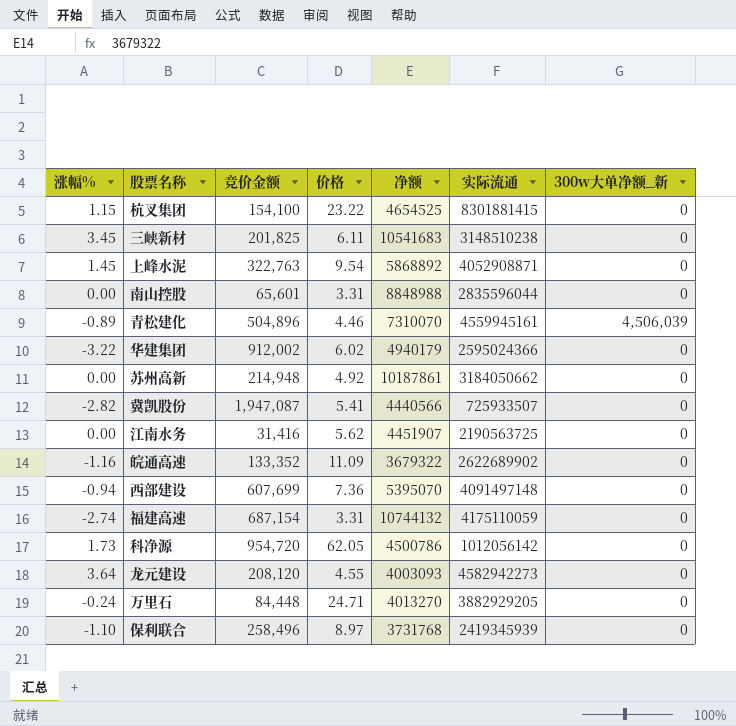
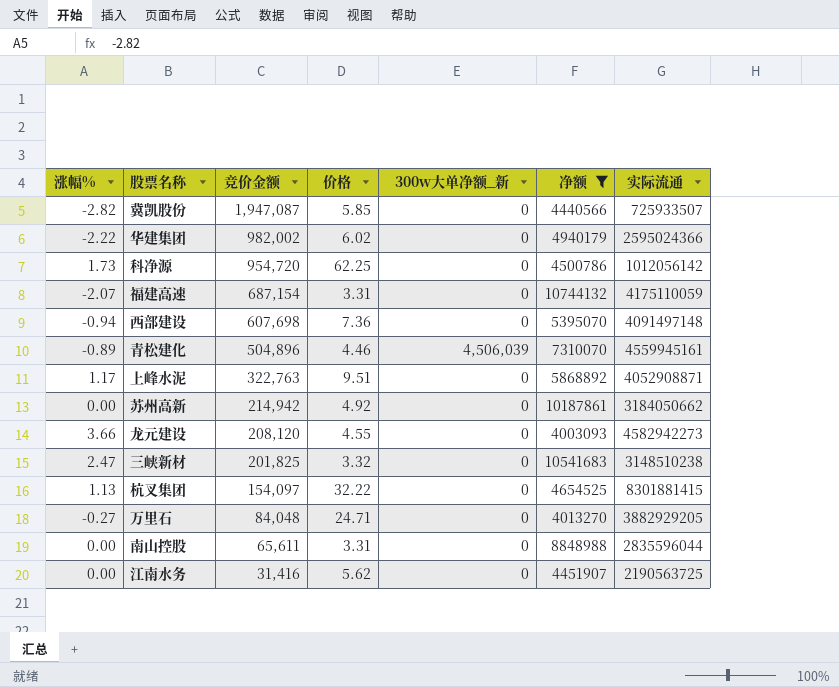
filter: none -> 净额 >= 4003093
row order: none -> 竞价金额 descending
column 300w大单净额_新 | position: 7 -> 5
冀凯股份 | 价格: 5.41 -> 5.85
华建集团 | 涨幅%: -3.22 -> -2.22
华建集团 | 竞价金额: 912,002 -> 982,002
科净源 | 价格: 62.05 -> 62.25
福建高速 | 涨幅%: -2.74 -> -2.07
西部建设 | 竞价金额: 607,699 -> 607,698
上峰水泥 | 涨幅%: 1.45 -> 1.17
上峰水泥 | 价格: 9.54 -> 9.51
苏州高新 | 竞价金额: 214,948 -> 214,942
龙元建设 | 涨幅%: 3.64 -> 3.66
三峡新材 | 涨幅%: 3.45 -> 2.47
三峡新材 | 价格: 6.11 -> 3.32
杭叉集团 | 涨幅%: 1.15 -> 1.13
杭叉集团 | 竞价金额: 154,100 -> 154,097
杭叉集团 | 价格: 23.22 -> 32.22
万里石 | 涨幅%: -0.24 -> -0.27
万里石 | 竞价金额: 84,448 -> 84,048
南山控股 | 竞价金额: 65,601 -> 65,611

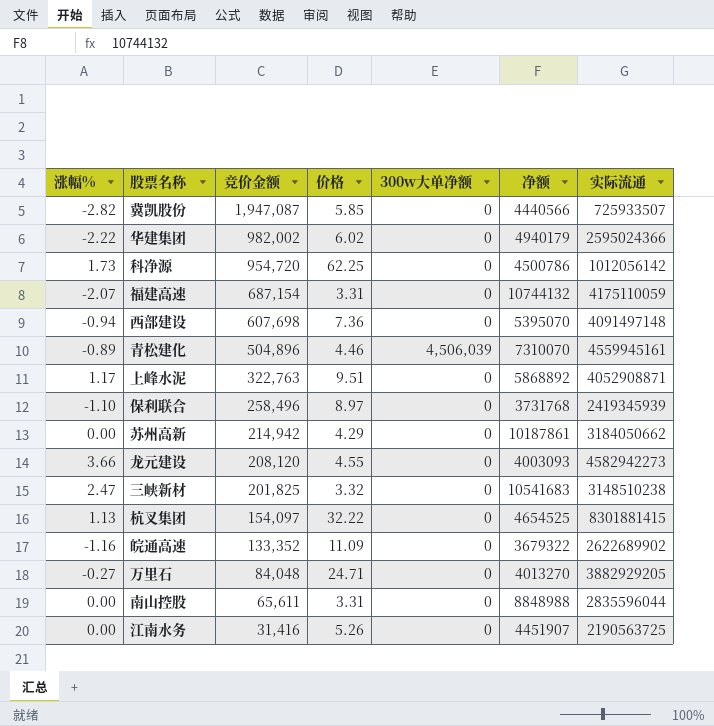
filter: 净额 >= 4003093 -> none
column name: 300w大单净额_新 -> 300w大单净额
苏州高新 | 价格: 4.92 -> 4.29
江南水务 | 价格: 5.62 -> 5.26

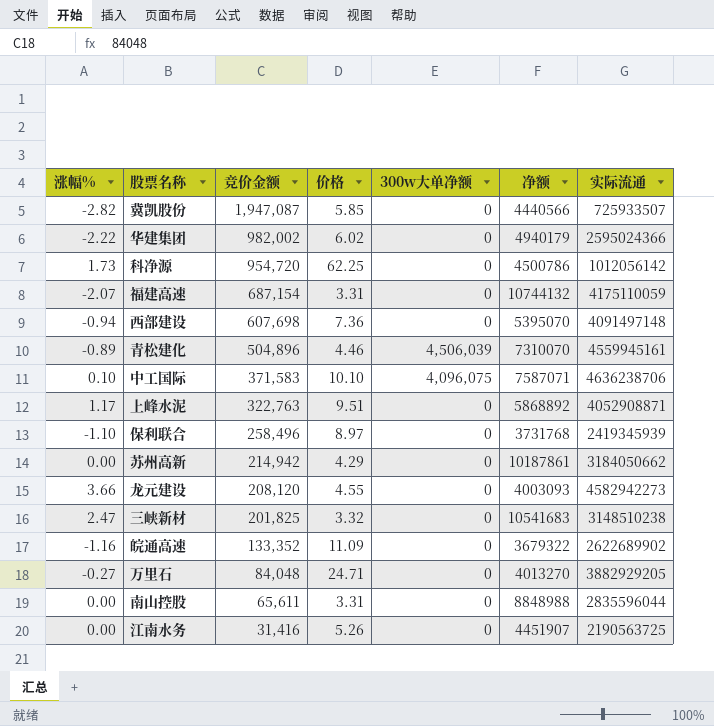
row 杭叉集团: 1.13 | 154,097 | 32.22 | 0 | 4654525 | 8301881415 -> none
row 中工国际: none -> 0.10 | 371,583 | 10.10 | 4,096,075 | 7587071 | 4636238706

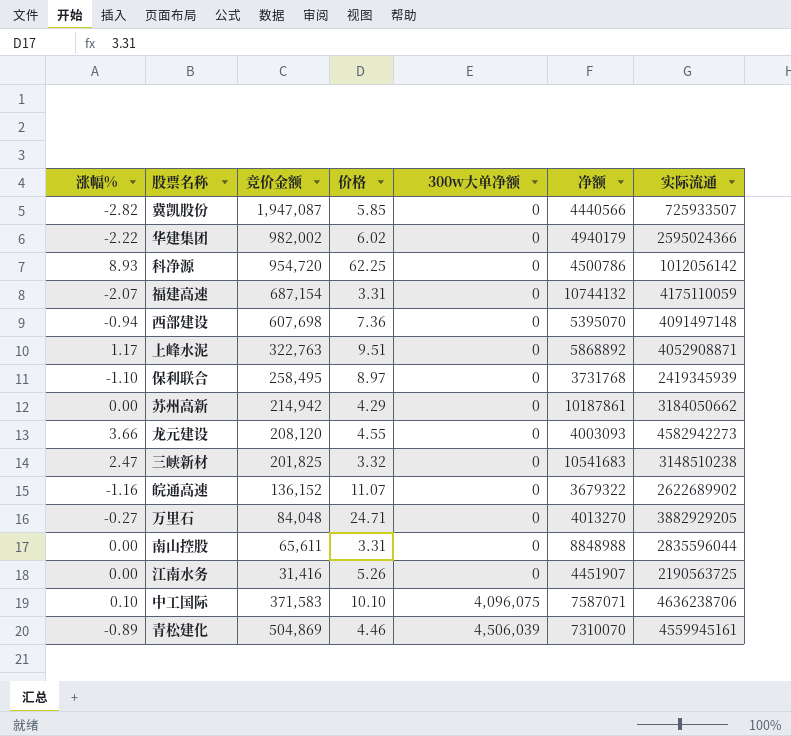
row order: 竞价金额 descending -> 300w大单净额 ascending
科净源 | 涨幅%: 1.73 -> 8.93
保利联合 | 竞价金额: 258,496 -> 258,495
皖通高速 | 竞价金额: 133,352 -> 136,152
皖通高速 | 价格: 11.09 -> 11.07
青松建化 | 竞价金额: 504,896 -> 504,869

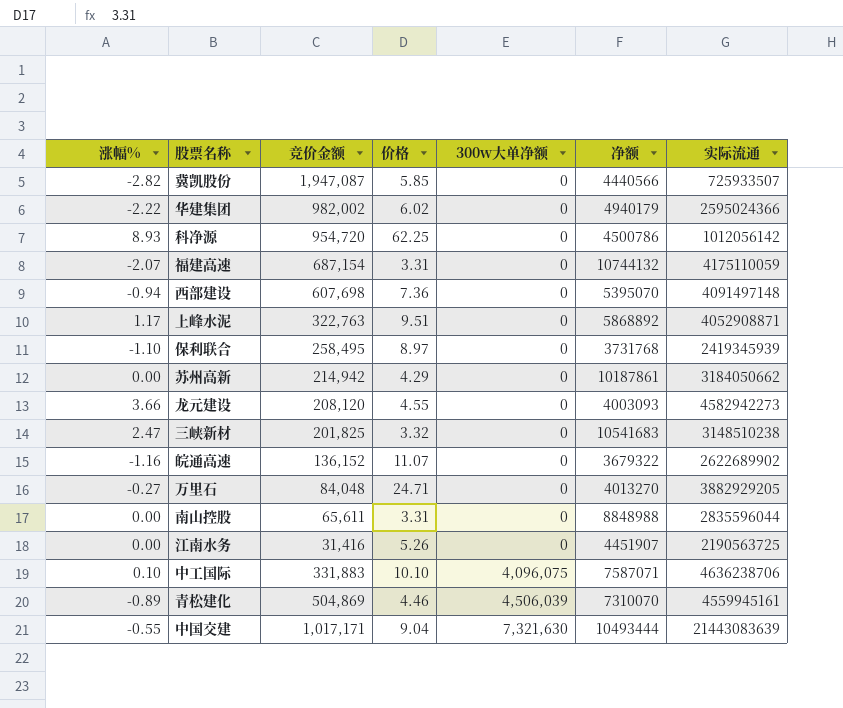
中工国际 | 竞价金额: 371,583 -> 331,883
row 中国交建: none -> -0.55 | 1,017,171 | 9.04 | 7,321,630 | 10493444 | 21443083639

